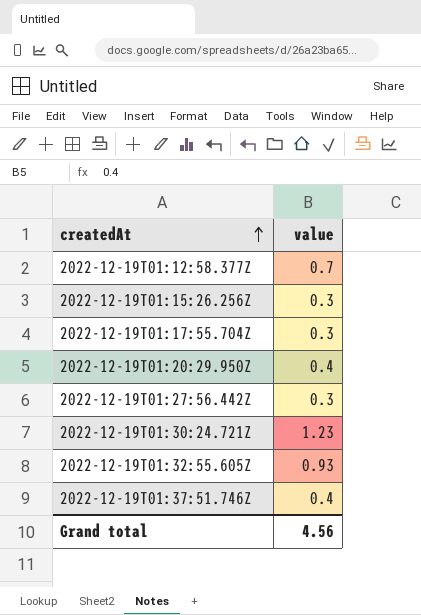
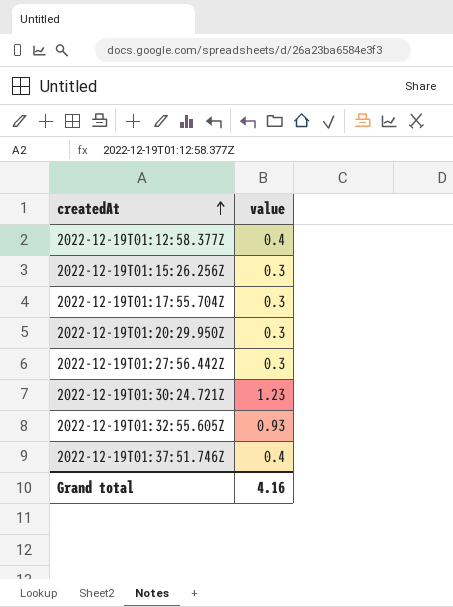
2022-12-19T01:12:58.377Z | value: 0.7 -> 0.4
2022-12-19T01:20:29.950Z | value: 0.4 -> 0.3
Grand total | value: 4.56 -> 4.16

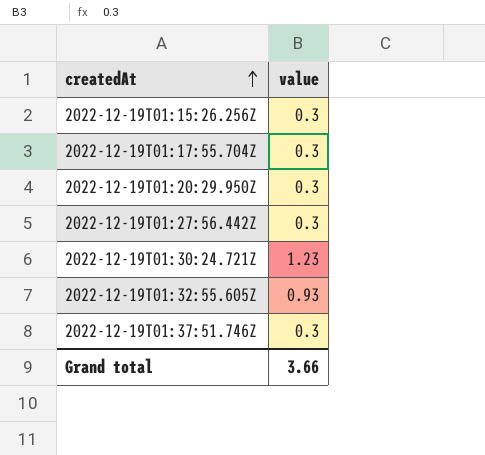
row 2022-12-19T01:12:58.377Z: 0.4 -> none
2022-12-19T01:37:51.746Z | value: 0.4 -> 0.3
Grand total | value: 4.16 -> 3.66

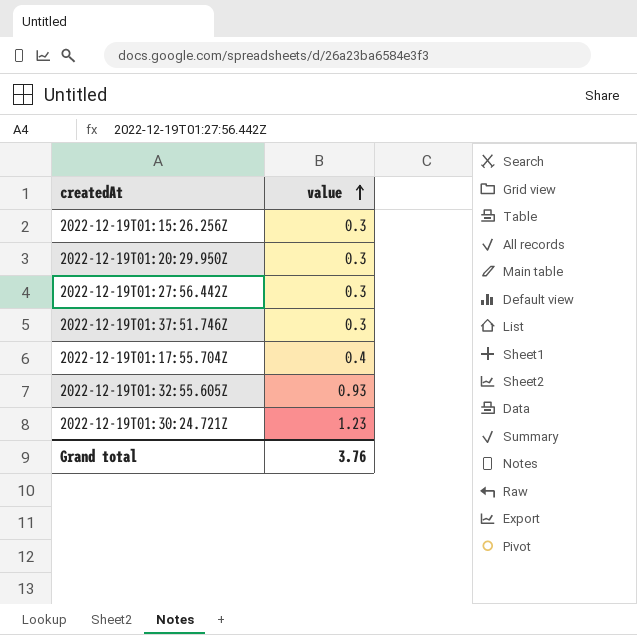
row order: createdAt ascending -> value ascending
2022-12-19T01:17:55.704Z | value: 0.3 -> 0.4
Grand total | value: 3.66 -> 3.76

